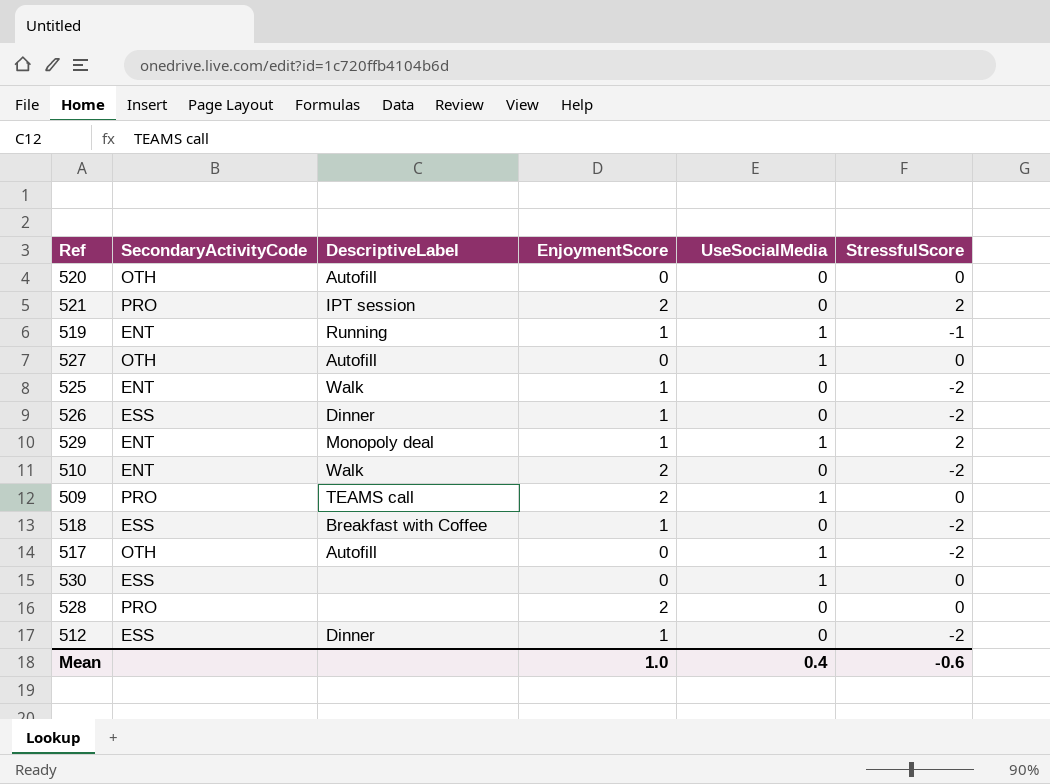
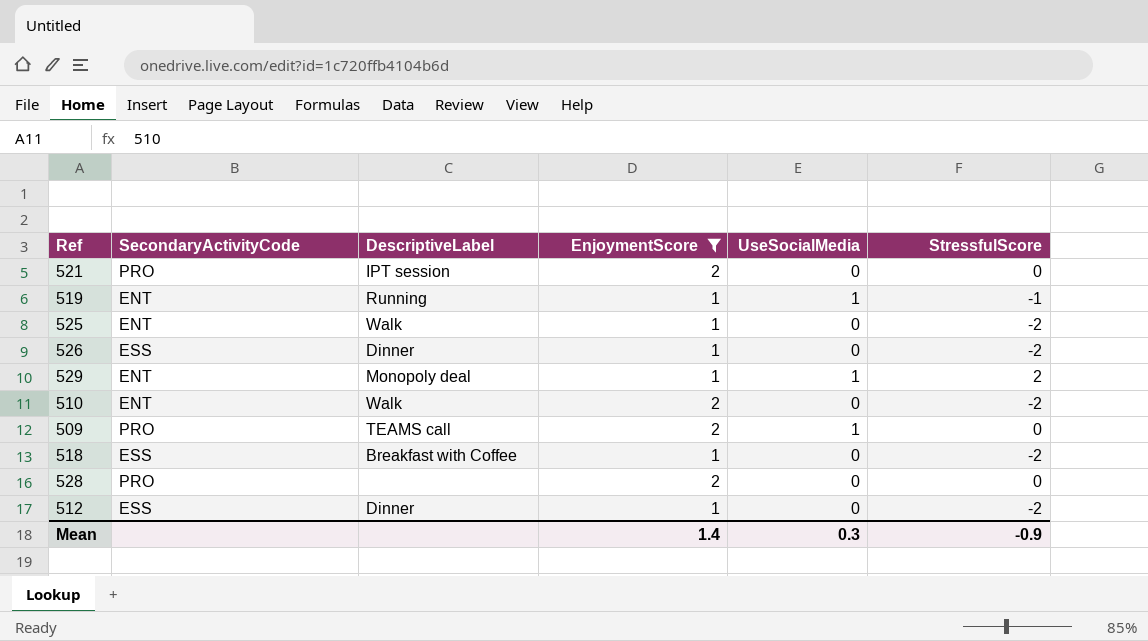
filter: none -> EnjoymentScore != 0
521 | StressfulScore: 2 -> 0
Mean | EnjoymentScore: 1.0 -> 1.4
Mean | UseSocialMedia: 0.4 -> 0.3
Mean | StressfulScore: -0.6 -> -0.9

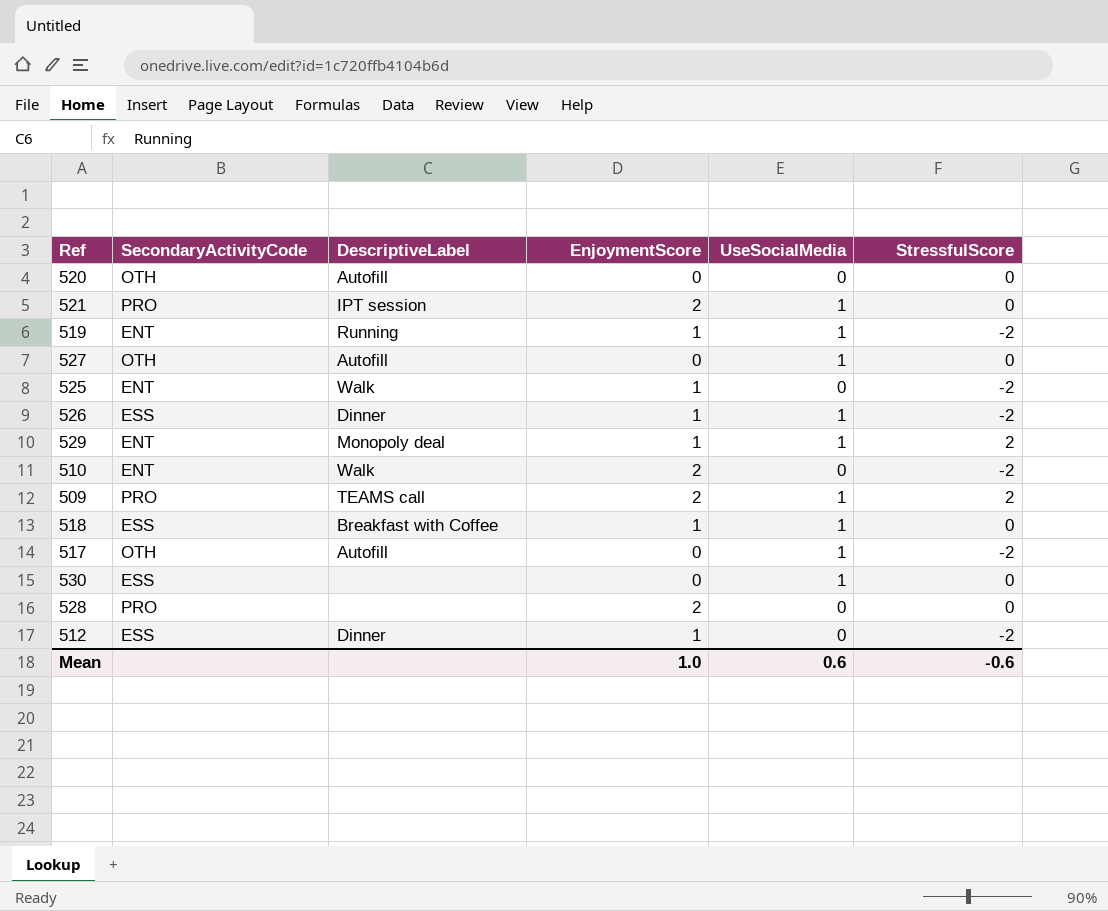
filter: EnjoymentScore != 0 -> none
521 | UseSocialMedia: 0 -> 1
519 | StressfulScore: -1 -> -2
526 | UseSocialMedia: 0 -> 1
509 | StressfulScore: 0 -> 2
518 | UseSocialMedia: 0 -> 1
518 | StressfulScore: -2 -> 0
Mean | EnjoymentScore: 1.4 -> 1.0
Mean | UseSocialMedia: 0.3 -> 0.6
Mean | StressfulScore: -0.9 -> -0.6

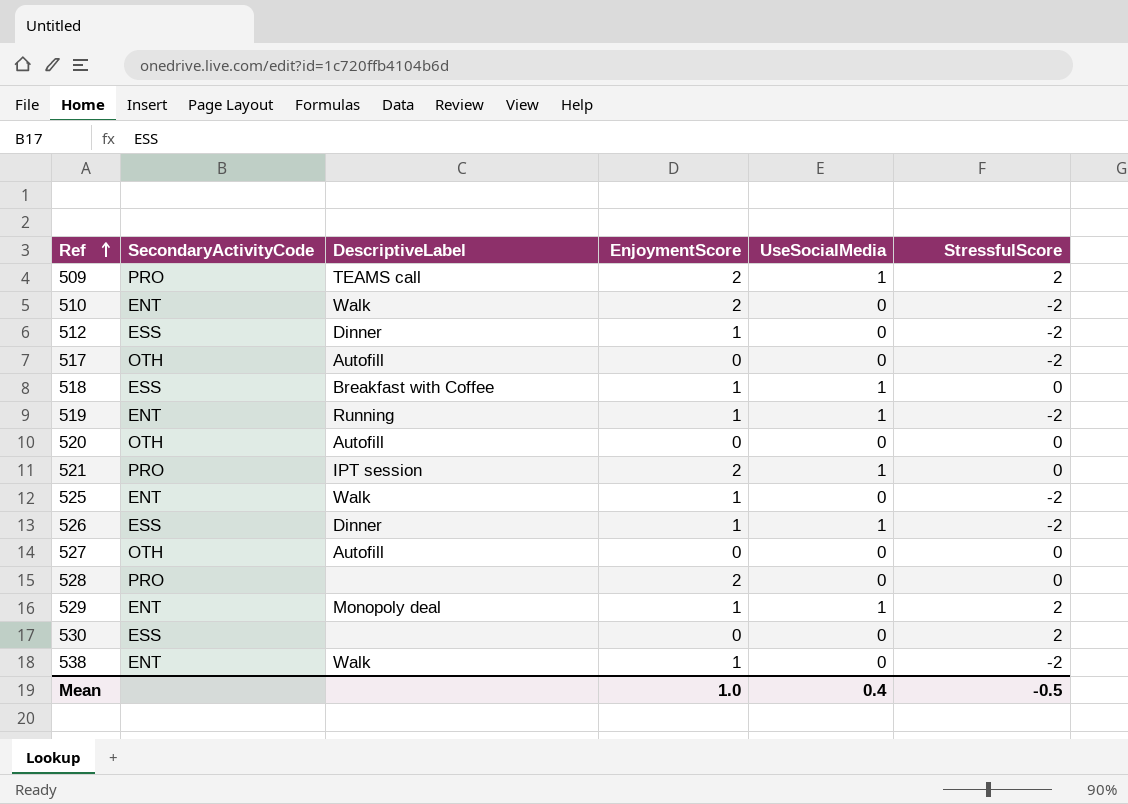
row order: none -> Ref ascending
517 | UseSocialMedia: 1 -> 0
527 | UseSocialMedia: 1 -> 0
530 | UseSocialMedia: 1 -> 0
530 | StressfulScore: 0 -> 2
row 538: none -> ENT | Walk | 1 | 0 | -2
Mean | UseSocialMedia: 0.6 -> 0.4
Mean | StressfulScore: -0.6 -> -0.5

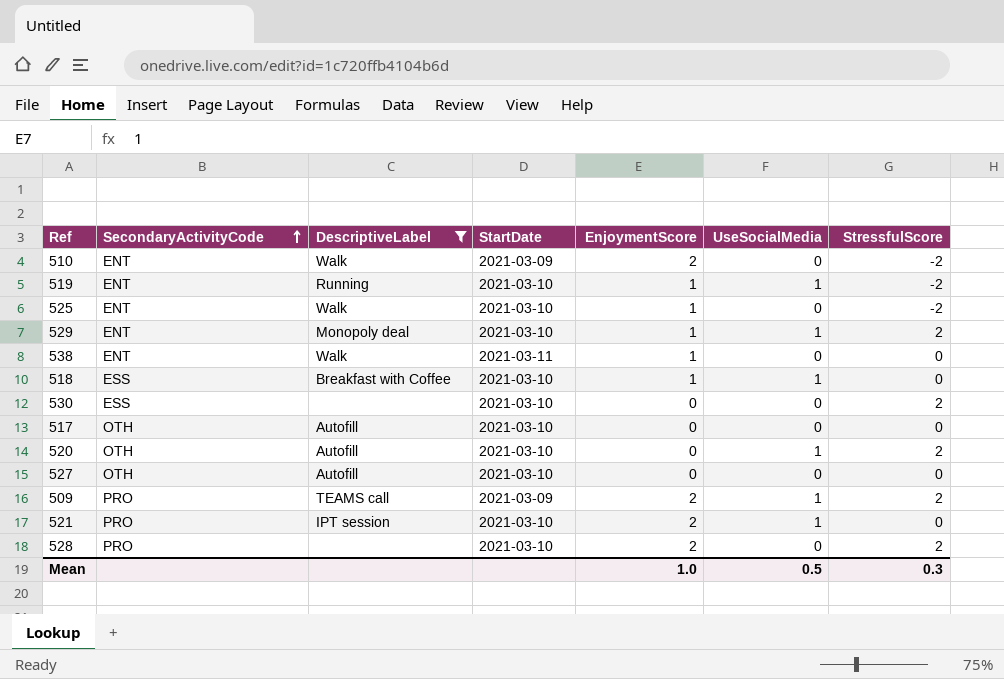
filter: none -> DescriptiveLabel != Dinner
row order: Ref ascending -> SecondaryActivityCode ascending
column StartDate | position: none -> 4
538 | StressfulScore: -2 -> 0
517 | StressfulScore: -2 -> 0
520 | UseSocialMedia: 0 -> 1
520 | StressfulScore: 0 -> 2
528 | StressfulScore: 0 -> 2
Mean | UseSocialMedia: 0.4 -> 0.5
Mean | StressfulScore: -0.5 -> 0.3

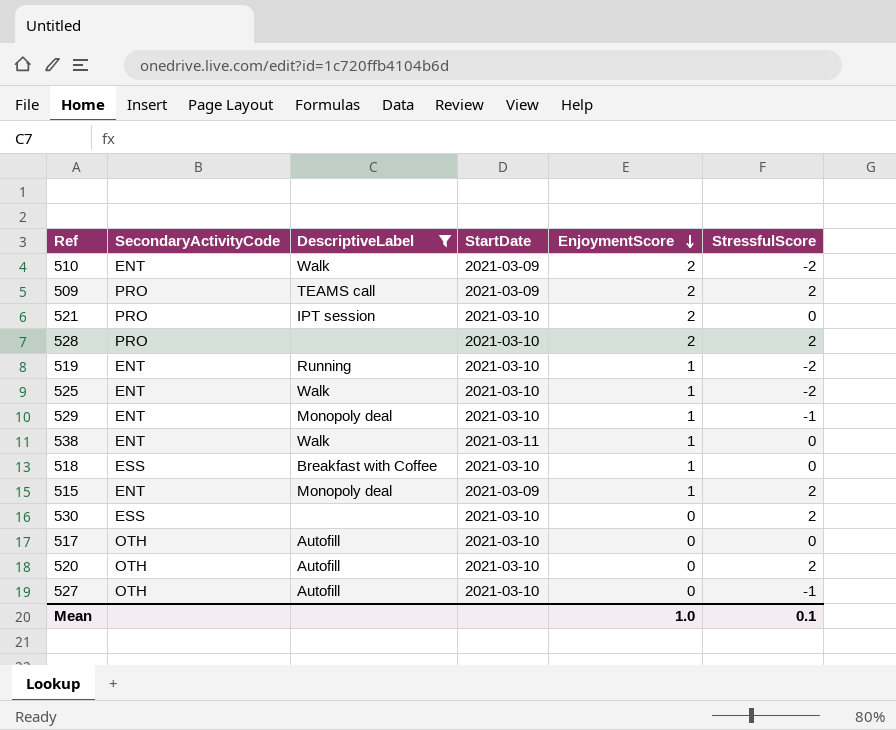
row order: SecondaryActivityCode ascending -> EnjoymentScore descending
column UseSocialMedia | position: 6 -> none
529 | StressfulScore: 2 -> -1
row 515: none -> ENT | Monopoly deal | 2021-03-09 | 1 | 2
527 | StressfulScore: 0 -> -1
Mean | StressfulScore: 0.3 -> 0.1

